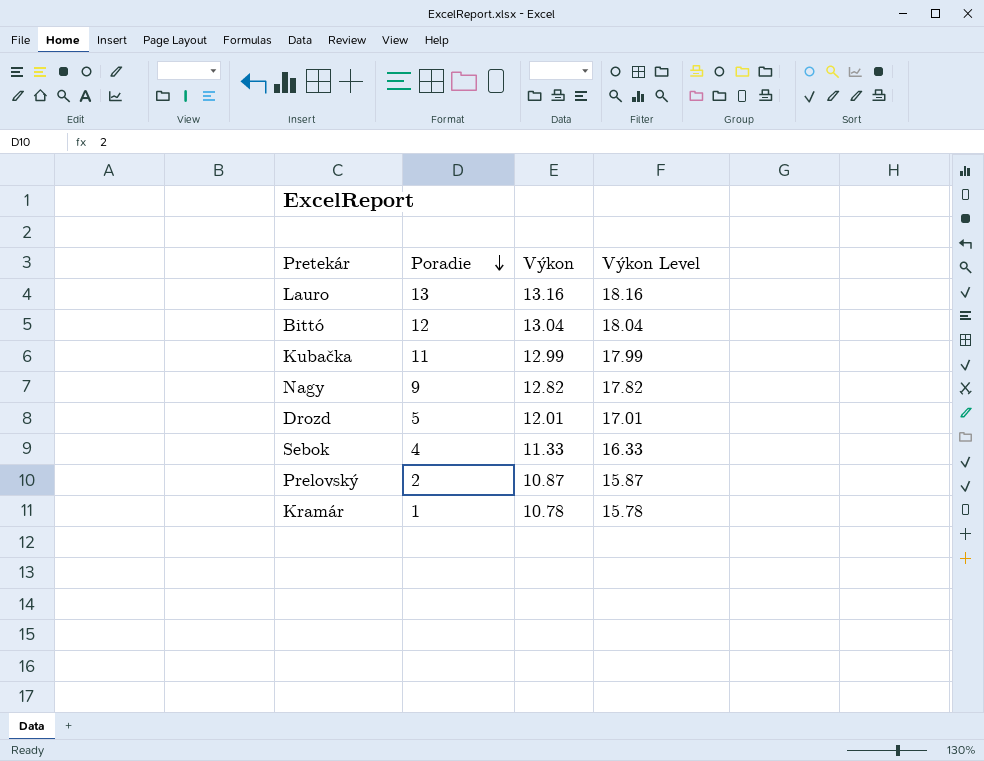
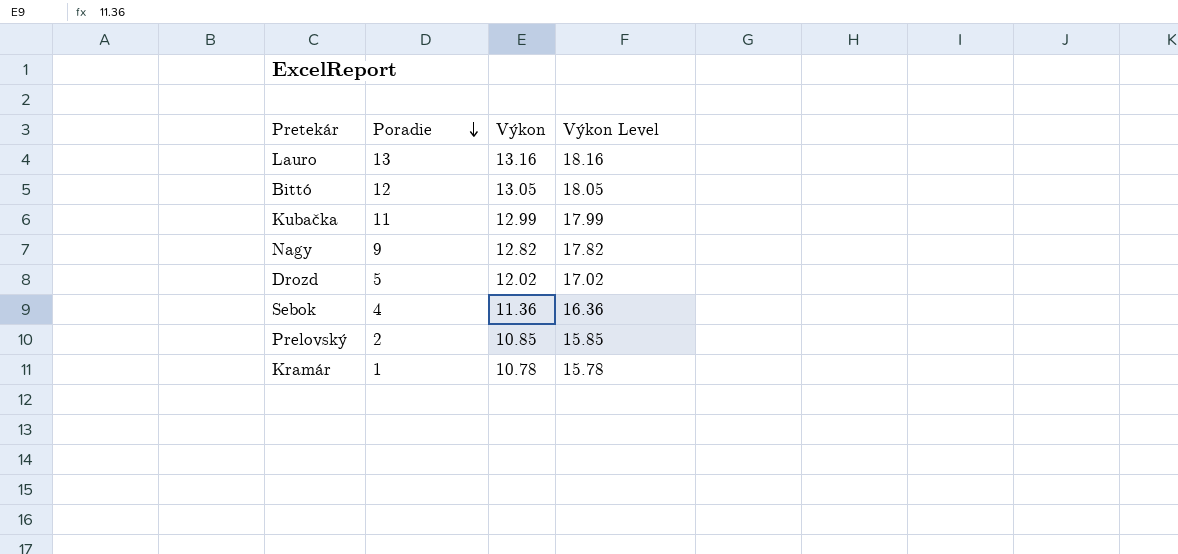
Bittó | Výkon: 13.04 -> 13.05
Bittó | Výkon Level: 18.04 -> 18.05
Drozd | Výkon: 12.01 -> 12.02
Drozd | Výkon Level: 17.01 -> 17.02
Sebok | Výkon: 11.33 -> 11.36
Sebok | Výkon Level: 16.33 -> 16.36
Prelovský | Výkon: 10.87 -> 10.85
Prelovský | Výkon Level: 15.87 -> 15.85

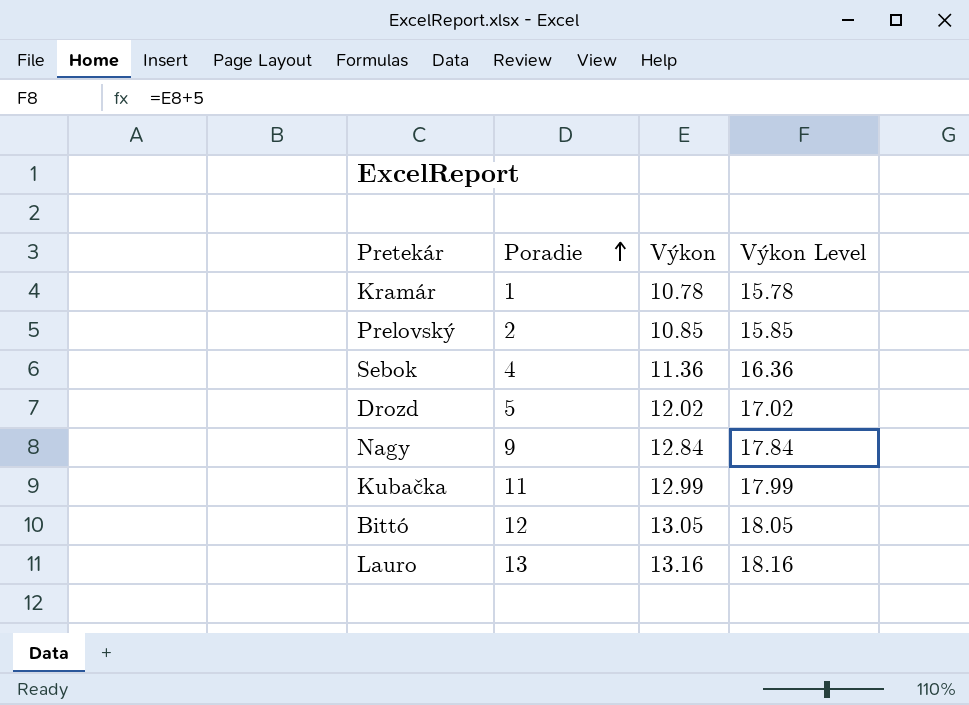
row order: Poradie descending -> Poradie ascending
Nagy | Výkon: 12.82 -> 12.84
Nagy | Výkon Level: 17.82 -> 17.84

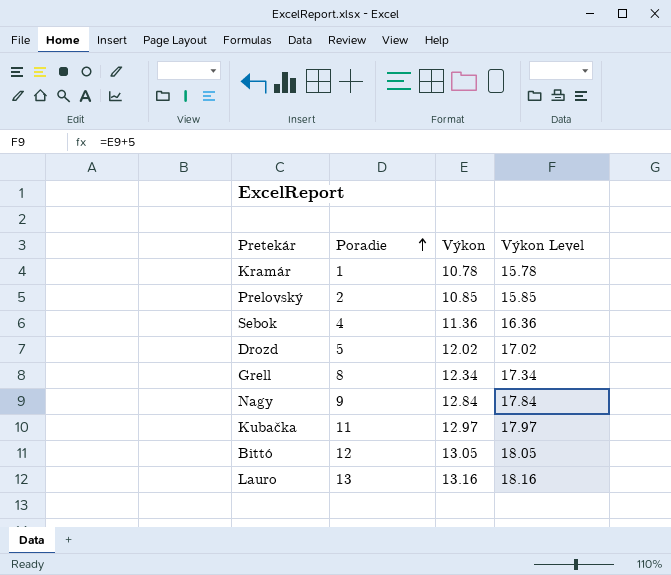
row Grell: none -> 8 | 12.34 | 17.34
Kubačka | Výkon: 12.99 -> 12.97
Kubačka | Výkon Level: 17.99 -> 17.97

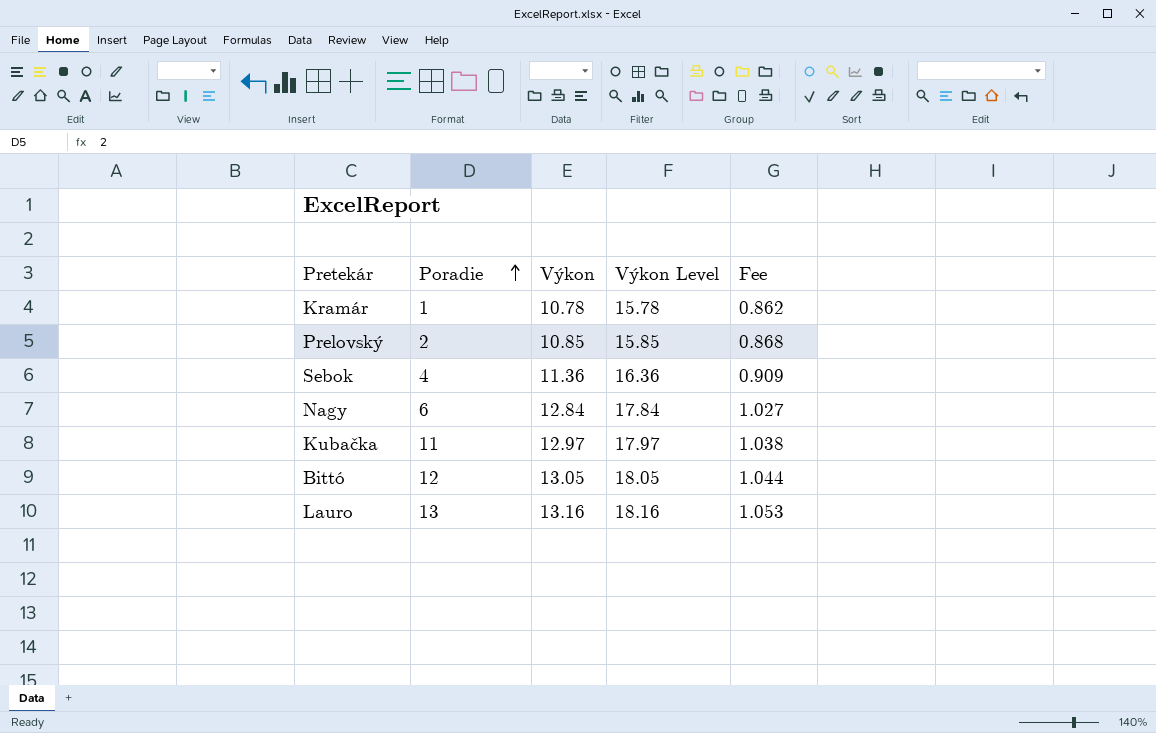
column Fee | formula: none -> [Výkon] * 0.08
row Drozd: 5 | 12.02 | 17.02 -> none
row Grell: 8 | 12.34 | 17.34 -> none
Nagy | Poradie: 9 -> 6

